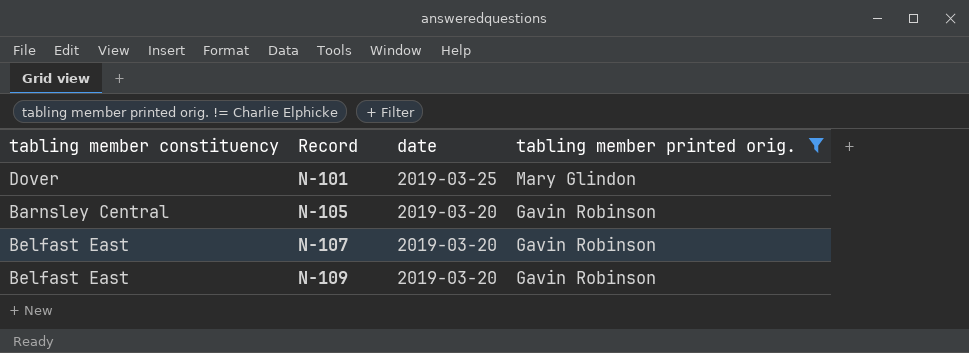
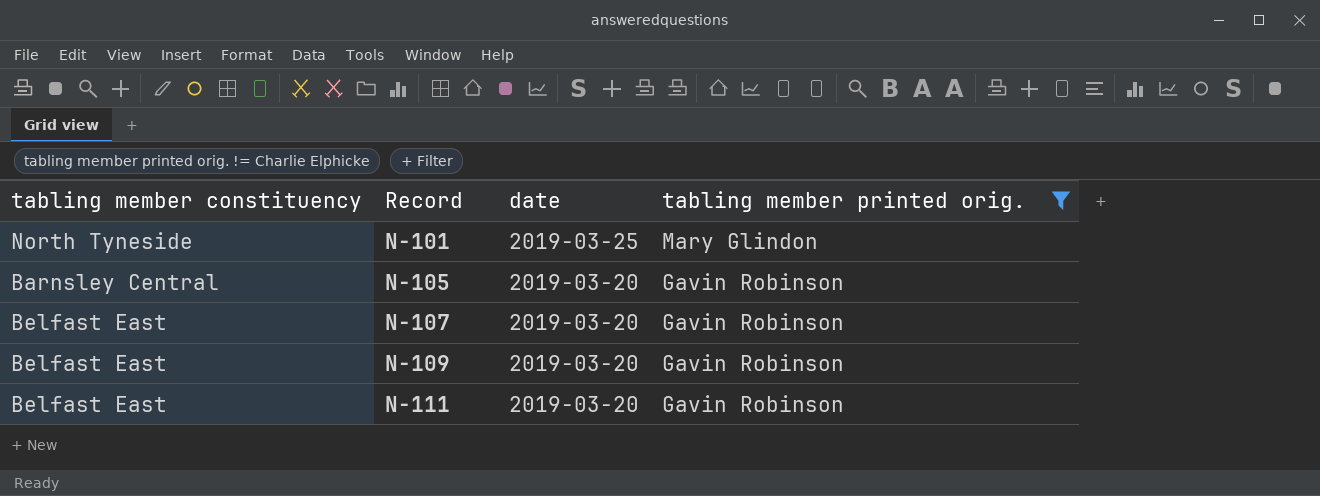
N-101 | tabling member constituency: Dover -> North Tyneside
row N-111: none -> Belfast East | 2019-03-20 | Gavin Robinson

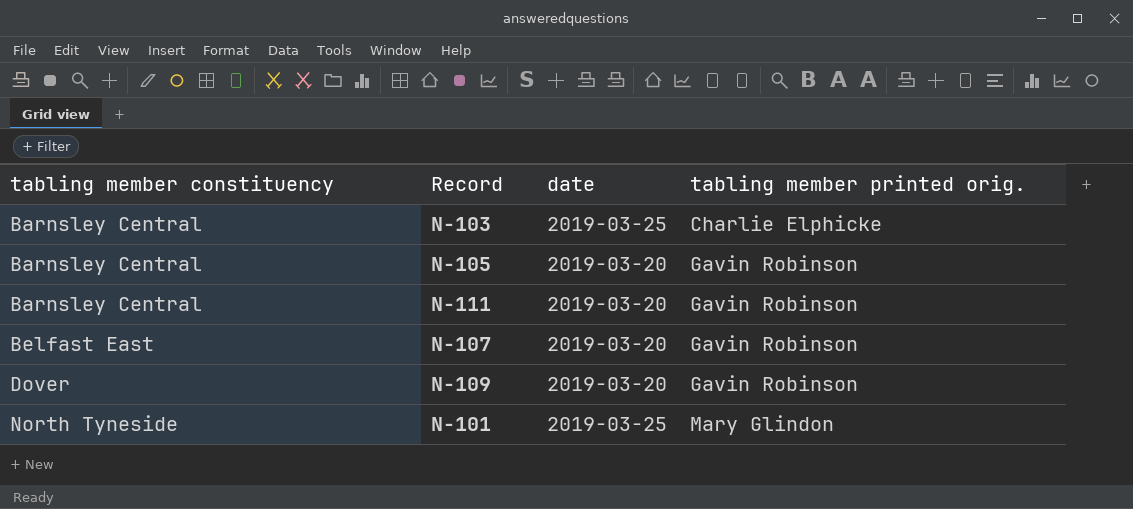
filter: tabling member printed orig. != Charlie Elphicke -> none
row order: Record ascending -> tabling member constituency ascending
N-111 | tabling member constituency: Belfast East -> Barnsley Central
N-109 | tabling member constituency: Belfast East -> Dover

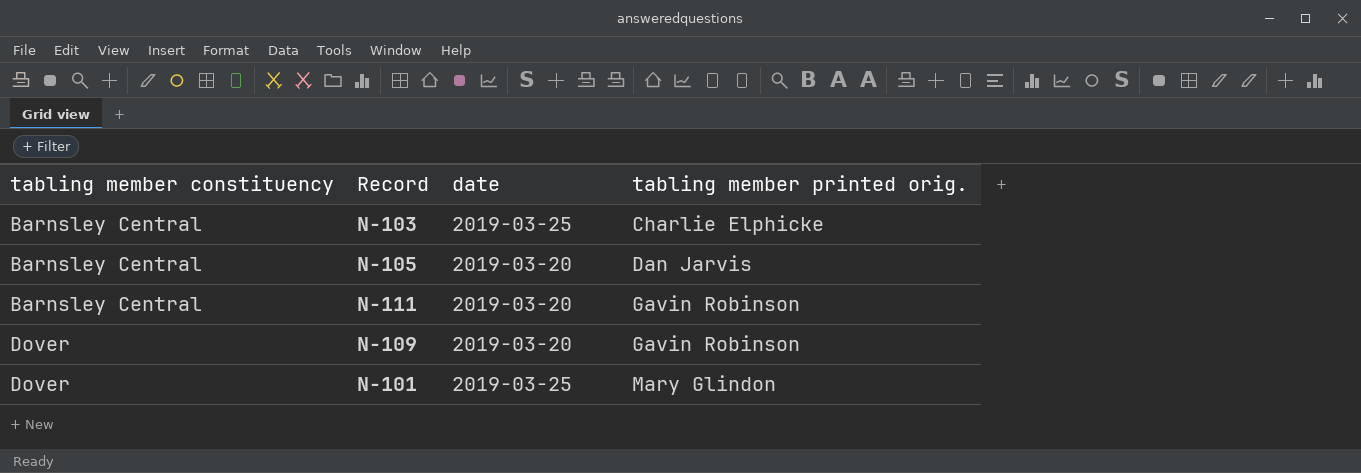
row N-107: Belfast East | 2019-03-20 | Gavin Robinson -> none
N-105 | tabling member printed orig.: Gavin Robinson -> Dan Jarvis
N-101 | tabling member constituency: North Tyneside -> Dover

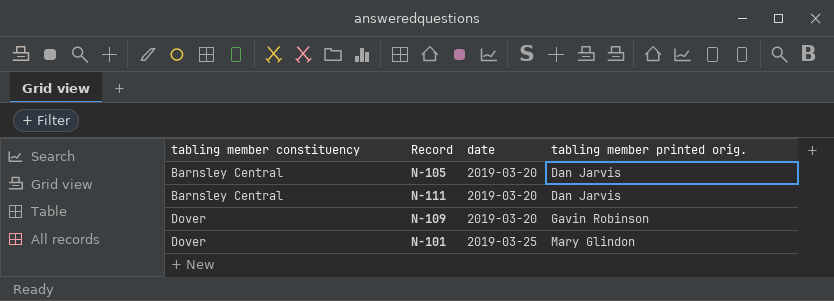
row N-103: Barnsley Central | 2019-03-25 | Charlie Elphicke -> none
N-111 | tabling member printed orig.: Gavin Robinson -> Dan Jarvis

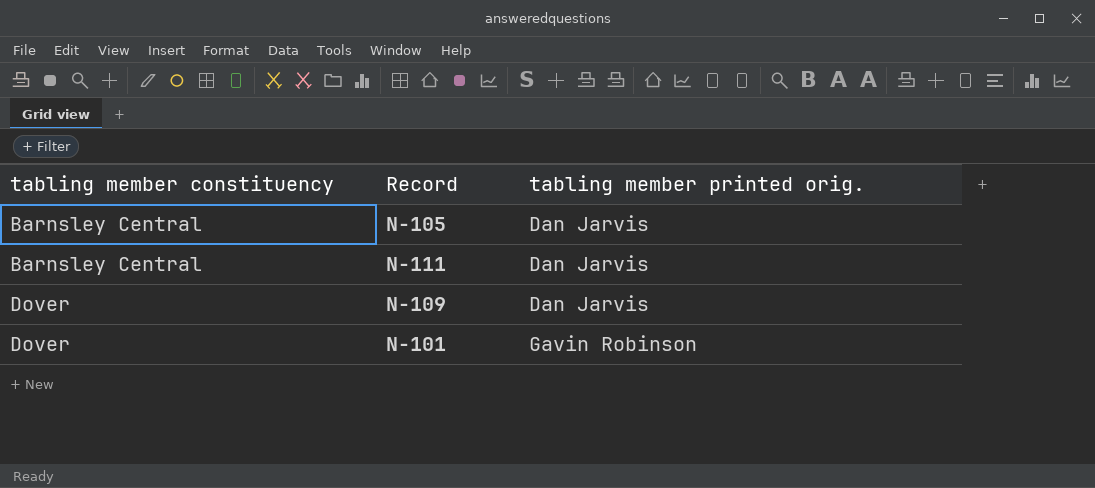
column date | position: 3 -> none
N-109 | tabling member printed orig.: Gavin Robinson -> Dan Jarvis
N-101 | tabling member printed orig.: Mary Glindon -> Gavin Robinson

